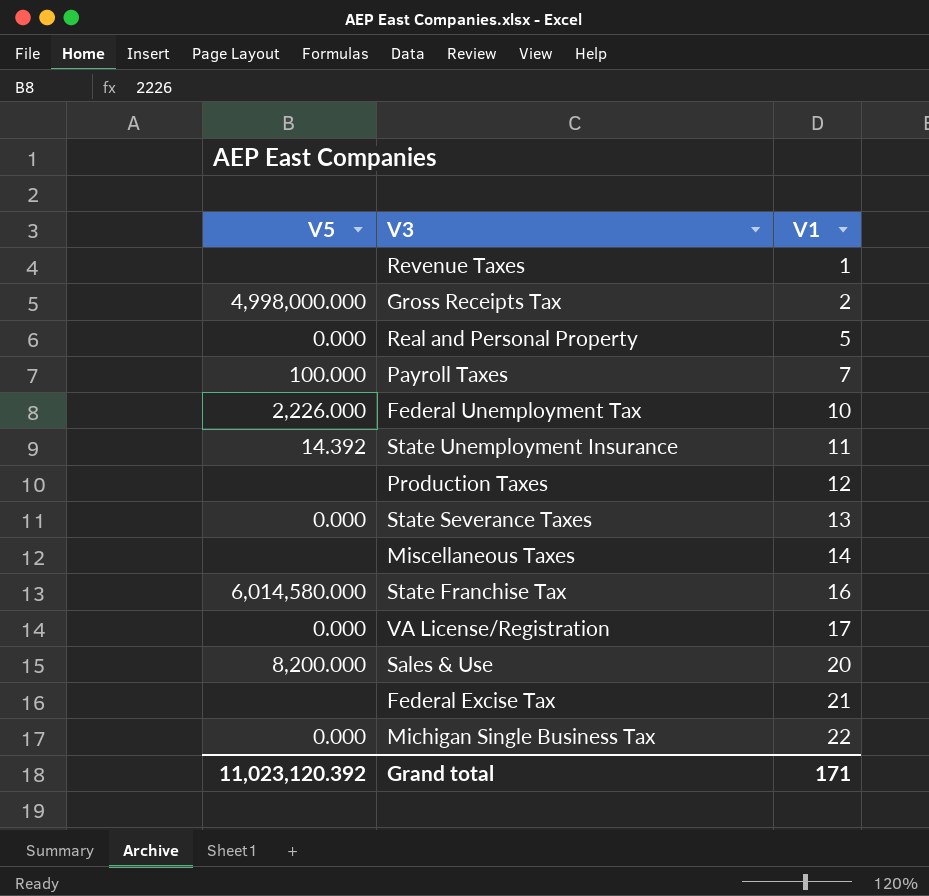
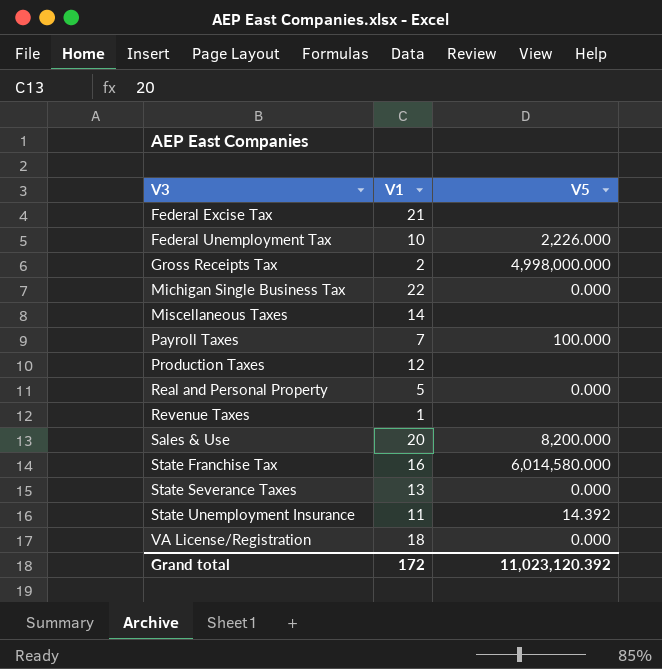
row order: V1 ascending -> V3 ascending
column V5 | position: 1 -> 3
VA License/Registration | V1: 17 -> 18
Grand total | V1: 171 -> 172

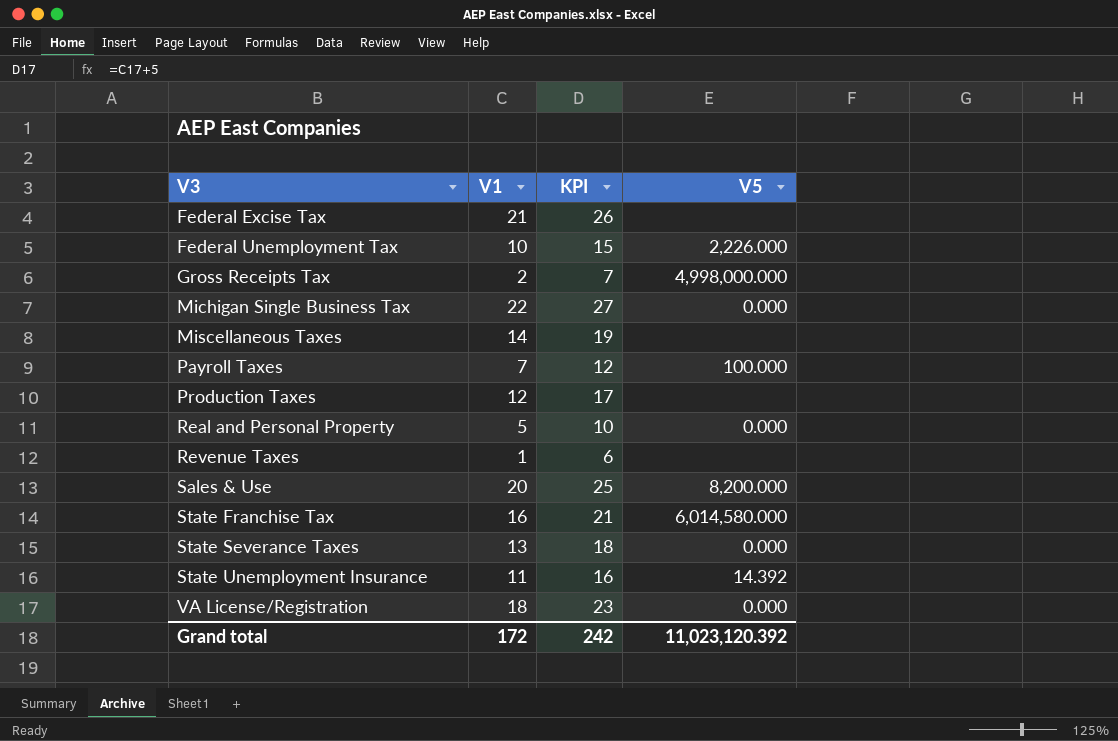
column KPI | formula: none -> [V1] + 5

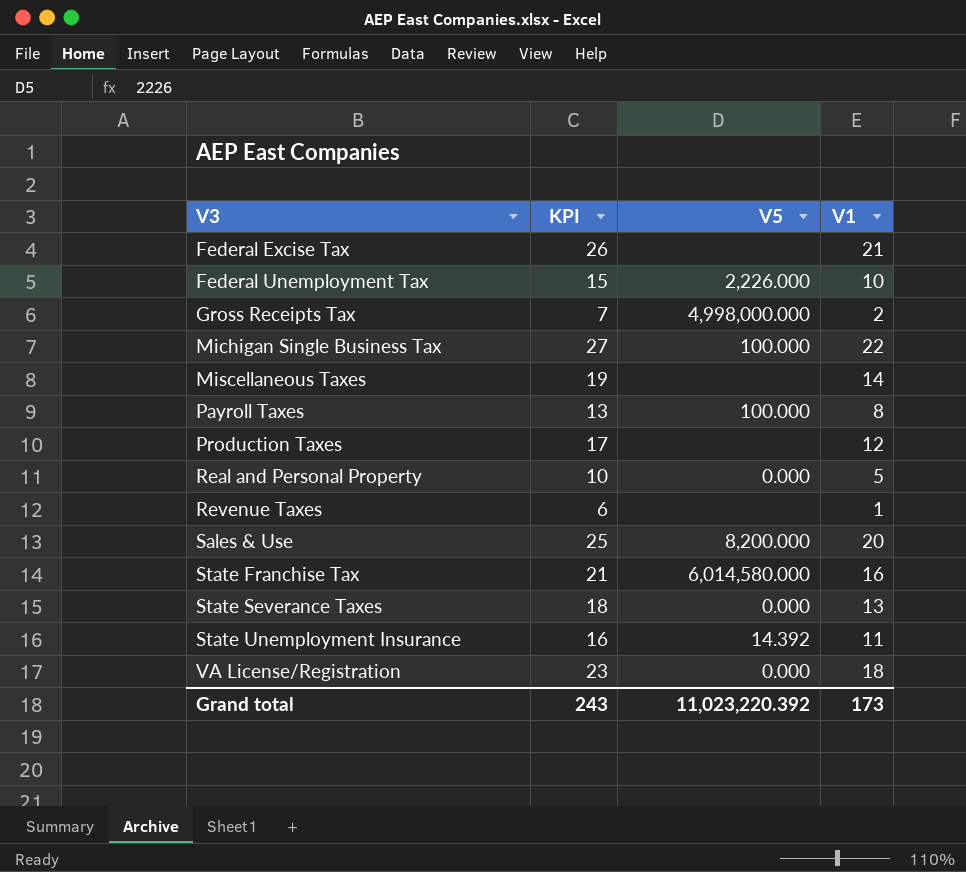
column V1 | position: 2 -> 4
Michigan Single Business Tax | V5: 0.000 -> 100.000
Payroll Taxes | KPI: 12 -> 13
Payroll Taxes | V1: 7 -> 8
Grand total | KPI: 242 -> 243
Grand total | V5: 11,023,120.392 -> 11,023,220.392
Grand total | V1: 172 -> 173

